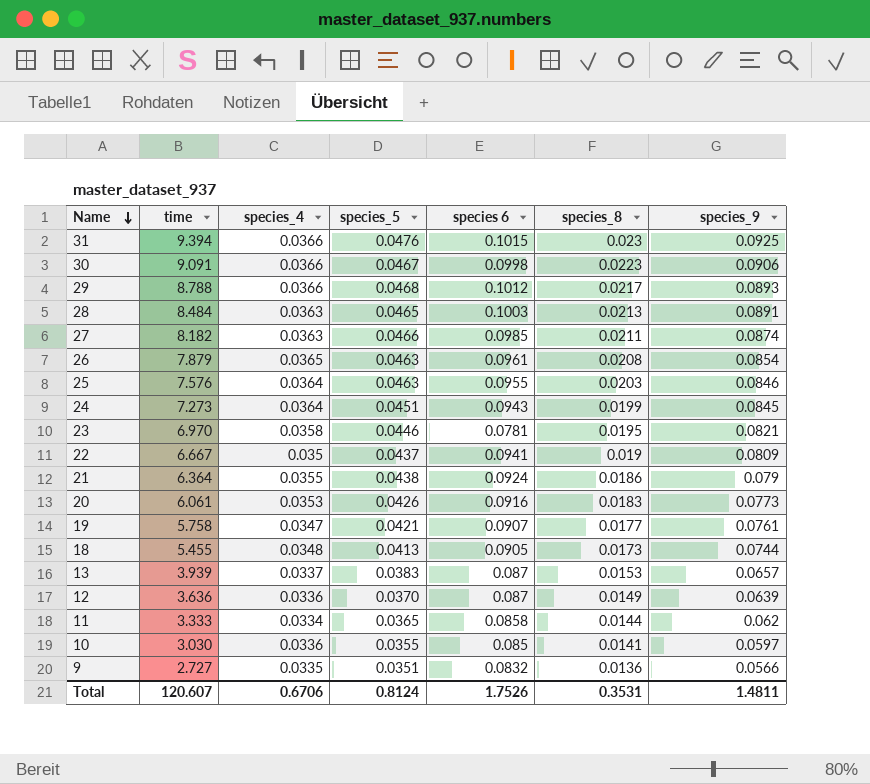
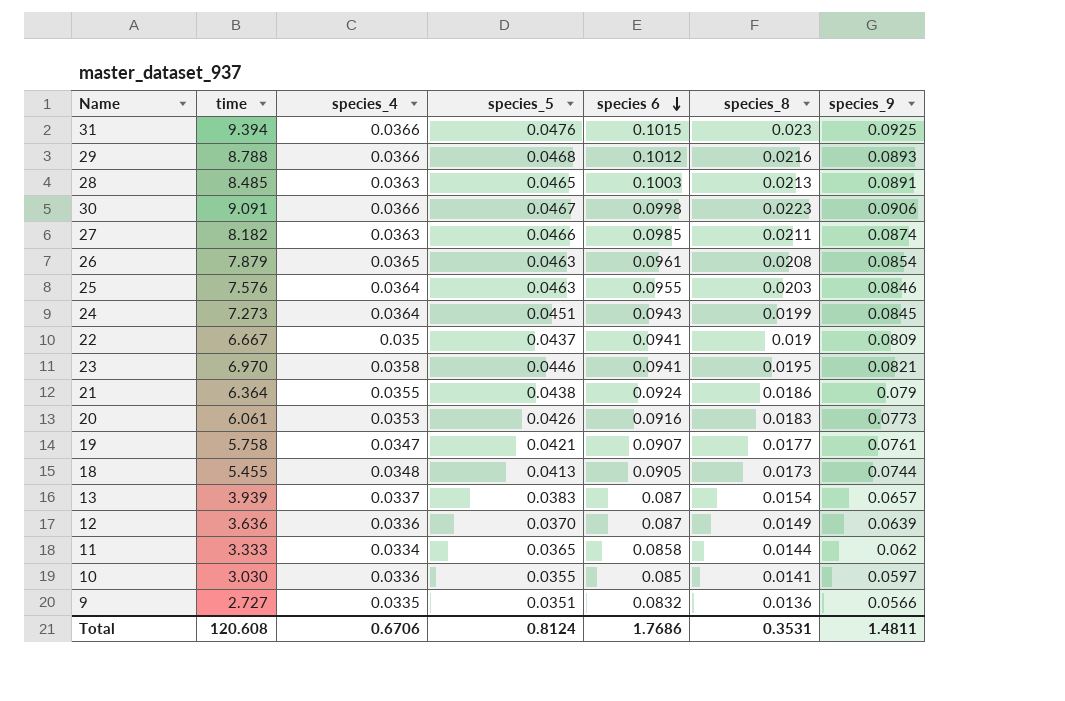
row order: Name descending -> species 6 descending
29 | species_8: 0.0217 -> 0.0216
28 | time: 8.484 -> 8.485
23 | species 6: 0.0781 -> 0.0941
13 | species_8: 0.0153 -> 0.0154
Total | time: 120.607 -> 120.608
Total | species 6: 1.7526 -> 1.7686

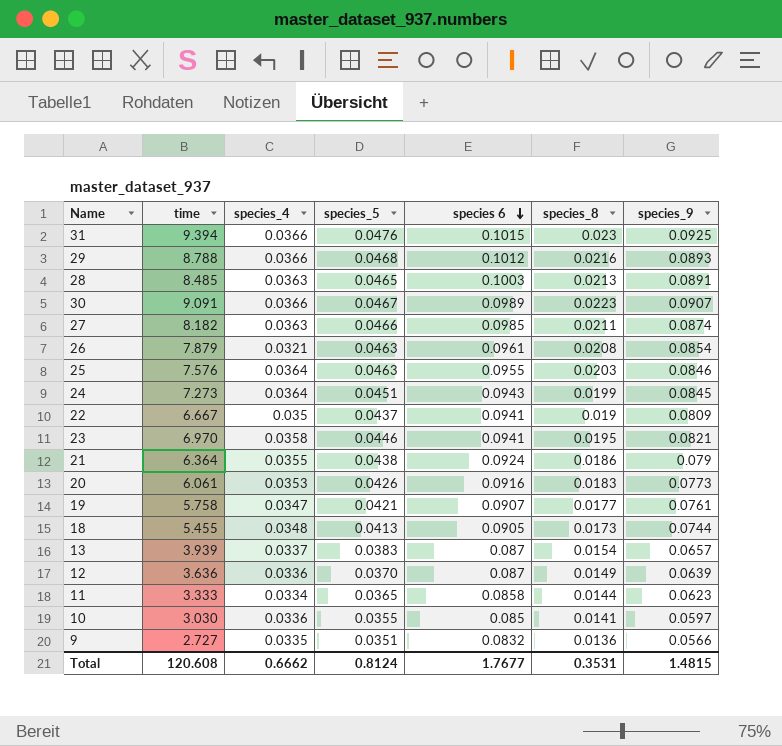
30 | species 6: 0.0998 -> 0.0989
30 | species_9: 0.0906 -> 0.0907
26 | species_4: 0.0365 -> 0.0321
11 | species_9: 0.062 -> 0.0623
Total | species_4: 0.6706 -> 0.6662
Total | species 6: 1.7686 -> 1.7677
Total | species_9: 1.4811 -> 1.4815

